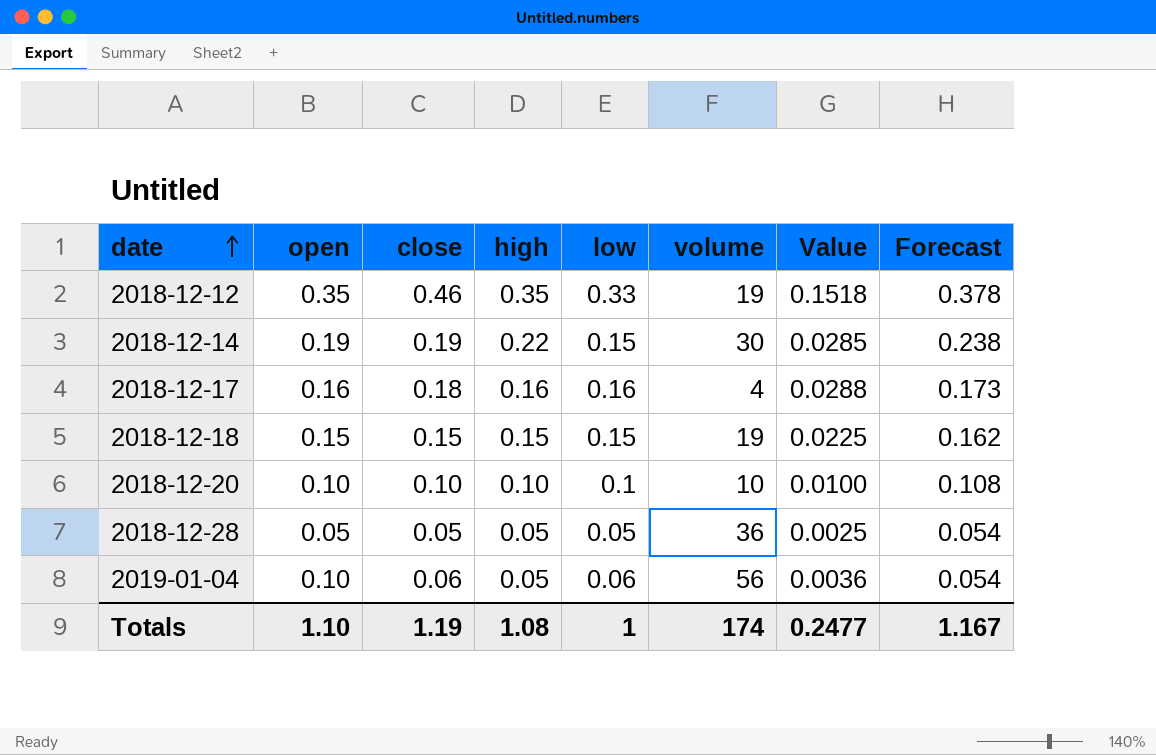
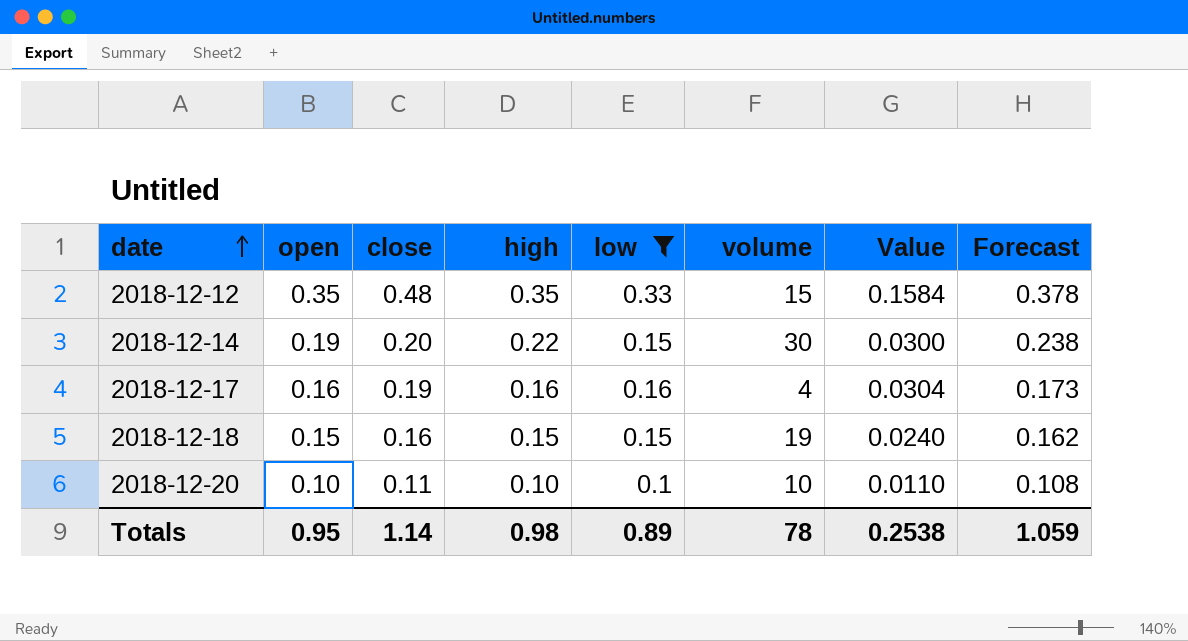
filter: none -> low >= 0.1
2018-12-12 | close: 0.46 -> 0.48
2018-12-12 | volume: 19 -> 15
2018-12-12 | Value: 0.1518 -> 0.1584
2018-12-14 | close: 0.19 -> 0.20
2018-12-14 | Value: 0.0285 -> 0.0300
2018-12-17 | close: 0.18 -> 0.19
2018-12-17 | Value: 0.0288 -> 0.0304
2018-12-18 | close: 0.15 -> 0.16
2018-12-18 | Value: 0.0225 -> 0.0240
2018-12-20 | close: 0.10 -> 0.11
2018-12-20 | Value: 0.0100 -> 0.0110
Totals | open: 1.10 -> 0.95
Totals | close: 1.19 -> 1.14
Totals | high: 1.08 -> 0.98
Totals | low: 1 -> 0.89
Totals | volume: 174 -> 78
Totals | Value: 0.2477 -> 0.2538
Totals | Forecast: 1.167 -> 1.059

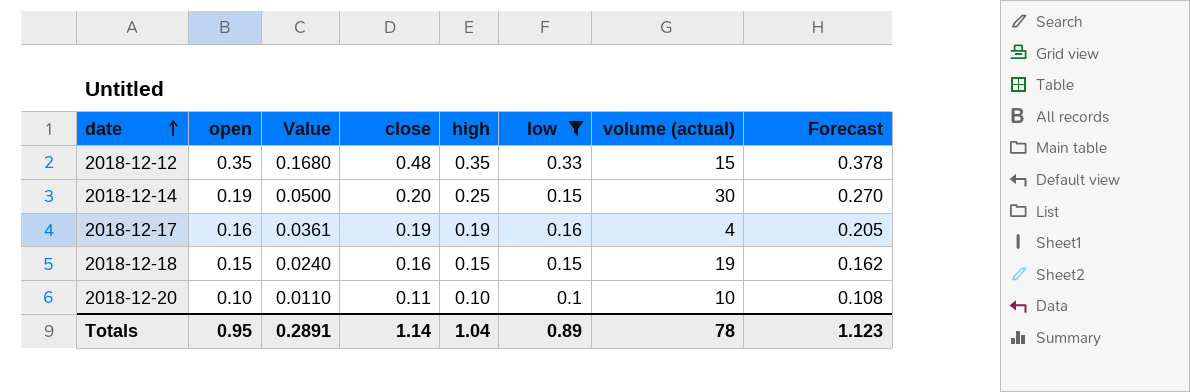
column Value | formula: [close] * [low] -> [close] * [high]
column Value | position: 7 -> 3
column name: volume -> volume (actual)
2018-12-14 | high: 0.22 -> 0.25
2018-12-14 | Forecast: 0.238 -> 0.270
2018-12-17 | high: 0.16 -> 0.19
2018-12-17 | Forecast: 0.173 -> 0.205
Totals | Value: 0.2538 -> 0.2891
Totals | high: 0.98 -> 1.04
Totals | Forecast: 1.059 -> 1.123

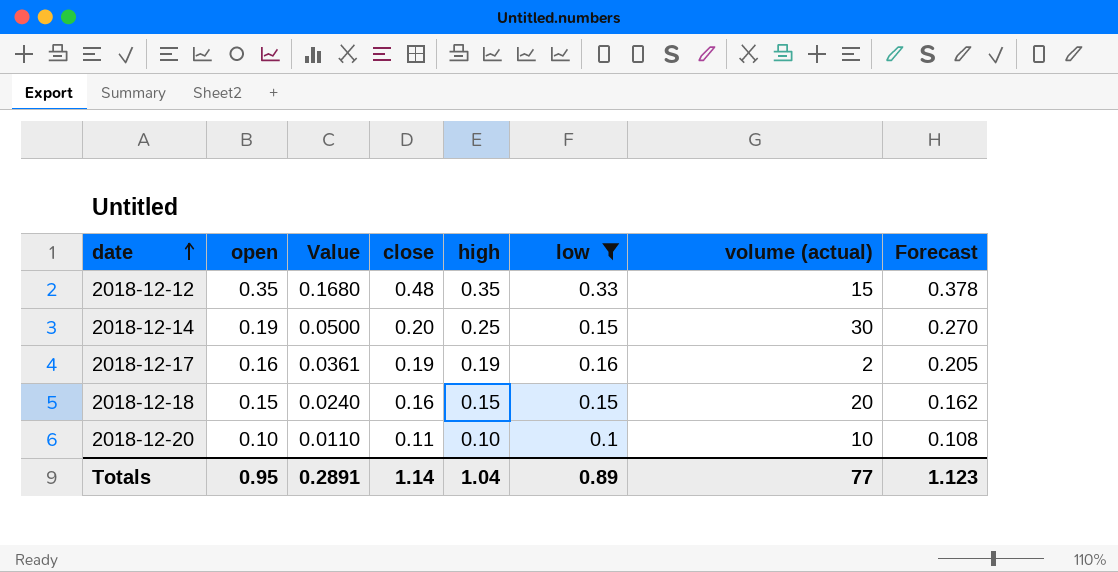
2018-12-17 | volume (actual): 4 -> 2
2018-12-18 | volume (actual): 19 -> 20
Totals | volume (actual): 78 -> 77

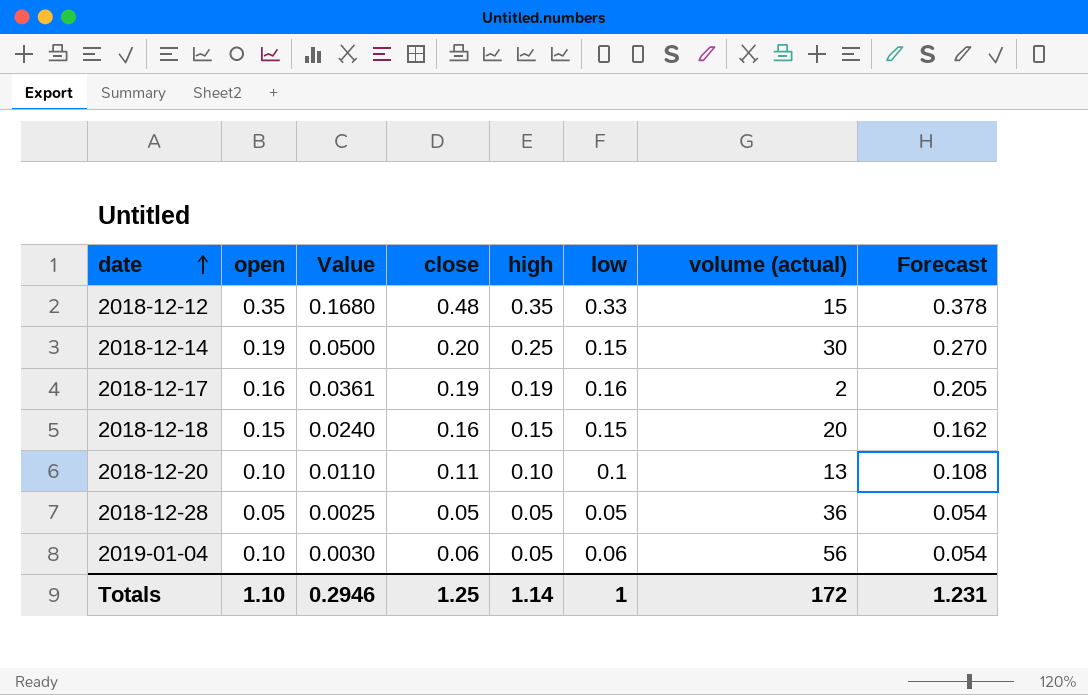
filter: low >= 0.1 -> none
2018-12-20 | volume (actual): 10 -> 13
Totals | open: 0.95 -> 1.10
Totals | Value: 0.2891 -> 0.2946
Totals | close: 1.14 -> 1.25
Totals | high: 1.04 -> 1.14
Totals | low: 0.89 -> 1
Totals | volume (actual): 77 -> 172
Totals | Forecast: 1.123 -> 1.231

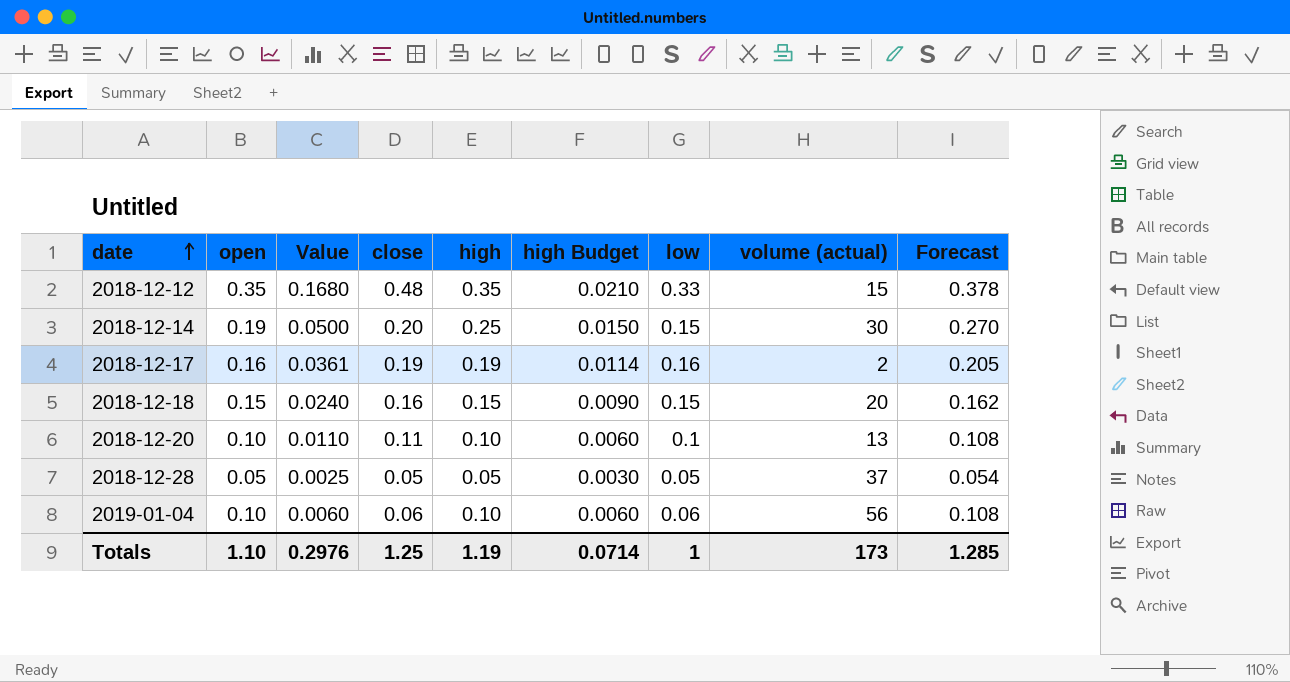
column high Budget | formula: none -> [high] * 0.06
2018-12-28 | volume (actual): 36 -> 37
2019-01-04 | Value: 0.0030 -> 0.0060
2019-01-04 | high: 0.05 -> 0.10
2019-01-04 | Forecast: 0.054 -> 0.108
Totals | Value: 0.2946 -> 0.2976
Totals | high: 1.14 -> 1.19
Totals | volume (actual): 172 -> 173
Totals | Forecast: 1.231 -> 1.285

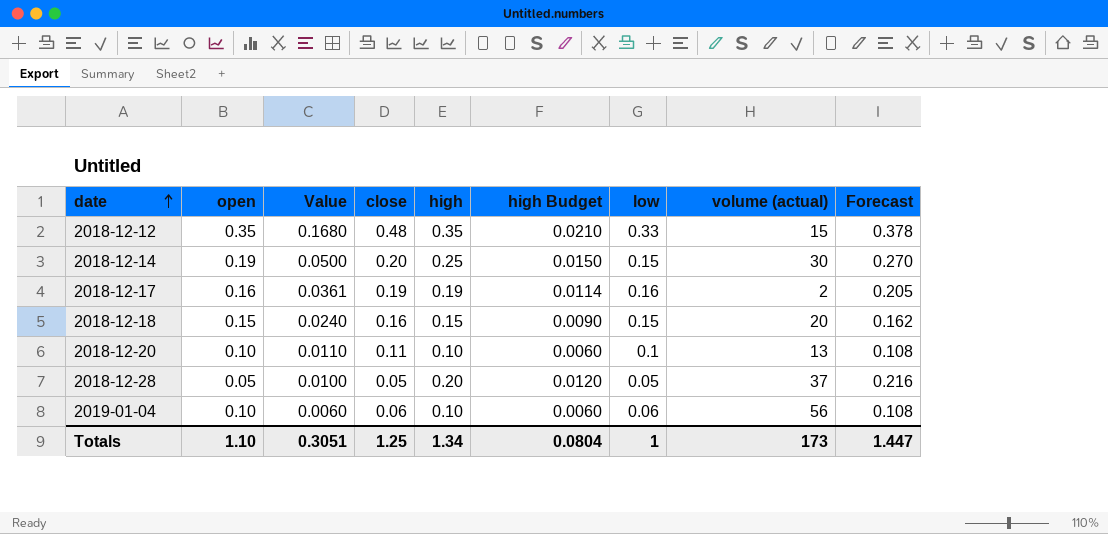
2018-12-28 | Value: 0.0025 -> 0.0100
2018-12-28 | high: 0.05 -> 0.20
2018-12-28 | high Budget: 0.0030 -> 0.0120
2018-12-28 | Forecast: 0.054 -> 0.216
Totals | Value: 0.2976 -> 0.3051
Totals | high: 1.19 -> 1.34
Totals | high Budget: 0.0714 -> 0.0804
Totals | Forecast: 1.285 -> 1.447

